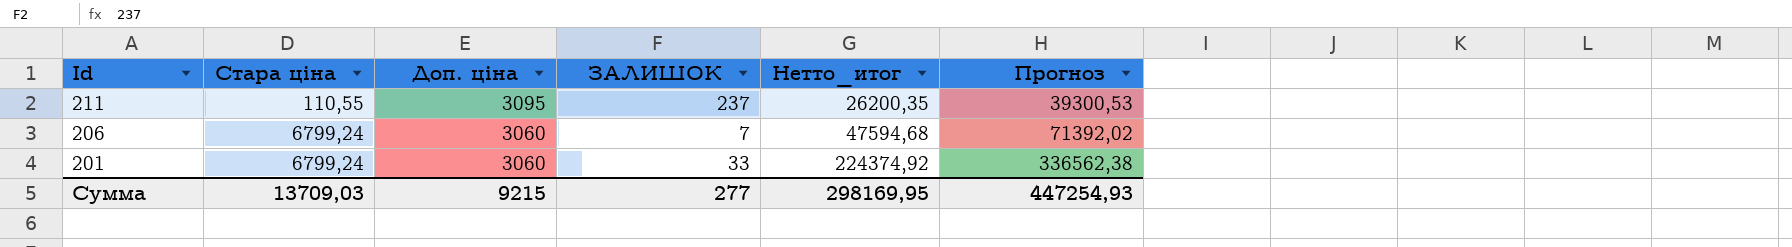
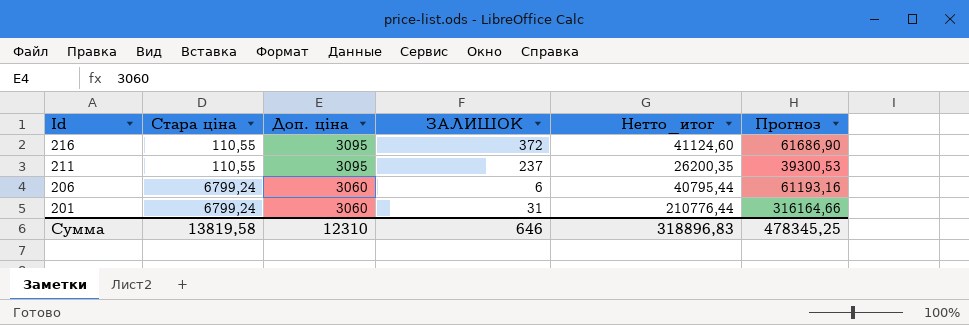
row 216: none -> 110,55 | 3095 | 372 | 41124,60 | 61686,90
206 | ЗАЛИШОК: 7 -> 6
206 | Нетто_итог: 47594,68 -> 40795,44
206 | Прогноз: 71392,02 -> 61193,16
201 | ЗАЛИШОК: 33 -> 31
201 | Нетто_итог: 224374,92 -> 210776,44
201 | Прогноз: 336562,38 -> 316164,66
Сумма | Стара ціна: 13709,03 -> 13819,58
Сумма | Доп. ціна: 9215 -> 12310
Сумма | ЗАЛИШОК: 277 -> 646
Сумма | Нетто_итог: 298169,95 -> 318896,83
Сумма | Прогноз: 447254,93 -> 478345,25

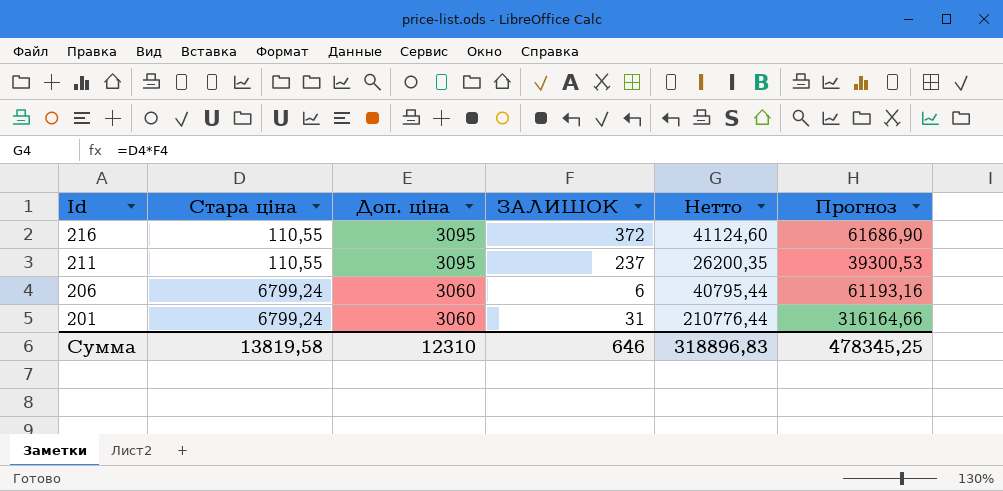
column name: Нетто_итог -> Нетто

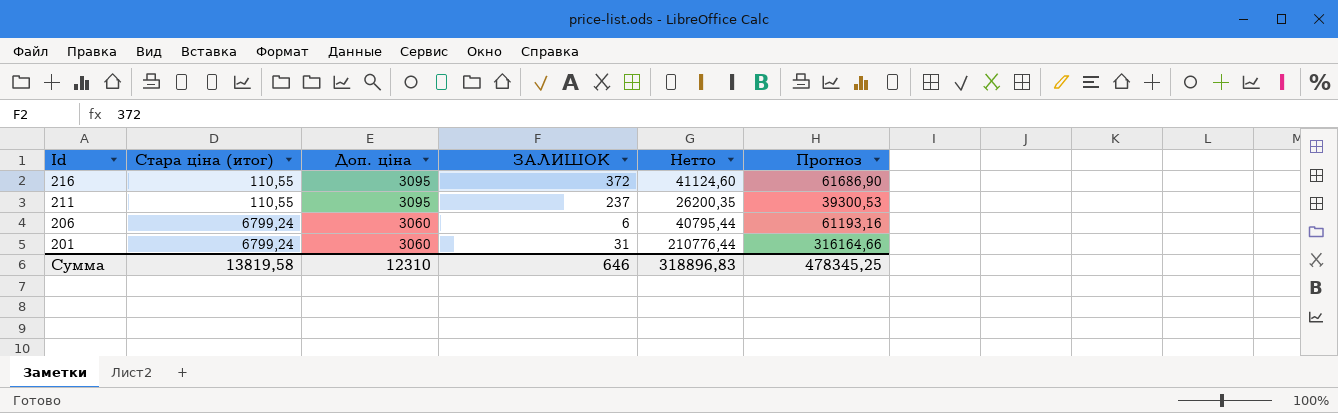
column name: Стара ціна -> Стара ціна (итог)

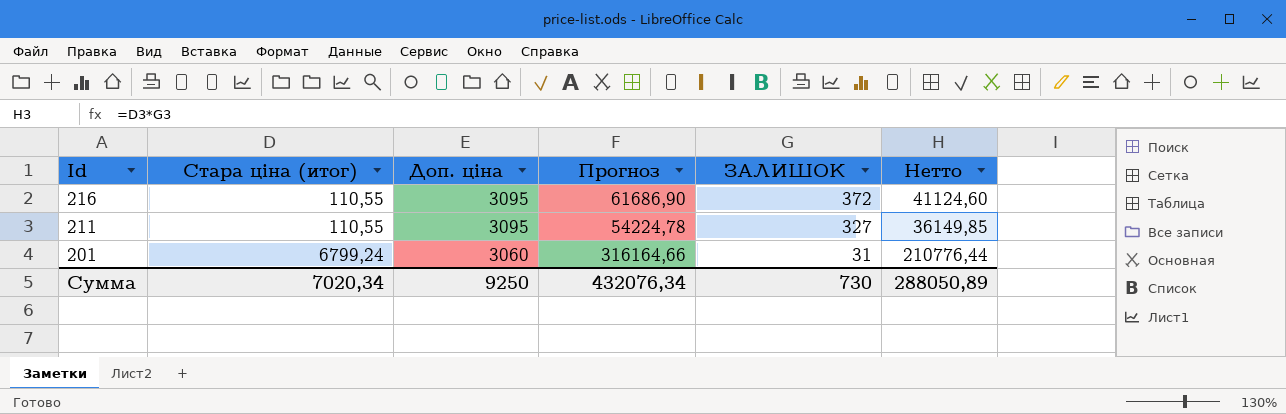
column Прогноз | position: 6 -> 4
row 206: 6799,24 | 3060 | 6 | 40795,44 | 61193,16 -> none
211 | Прогноз: 39300,53 -> 54224,78
211 | ЗАЛИШОК: 237 -> 327
211 | Нетто: 26200,35 -> 36149,85
Сумма | Стара ціна (итог): 13819,58 -> 7020,34
Сумма | Доп. ціна: 12310 -> 9250
Сумма | Прогноз: 478345,25 -> 432076,34
Сумма | ЗАЛИШОК: 646 -> 730
Сумма | Нетто: 318896,83 -> 288050,89

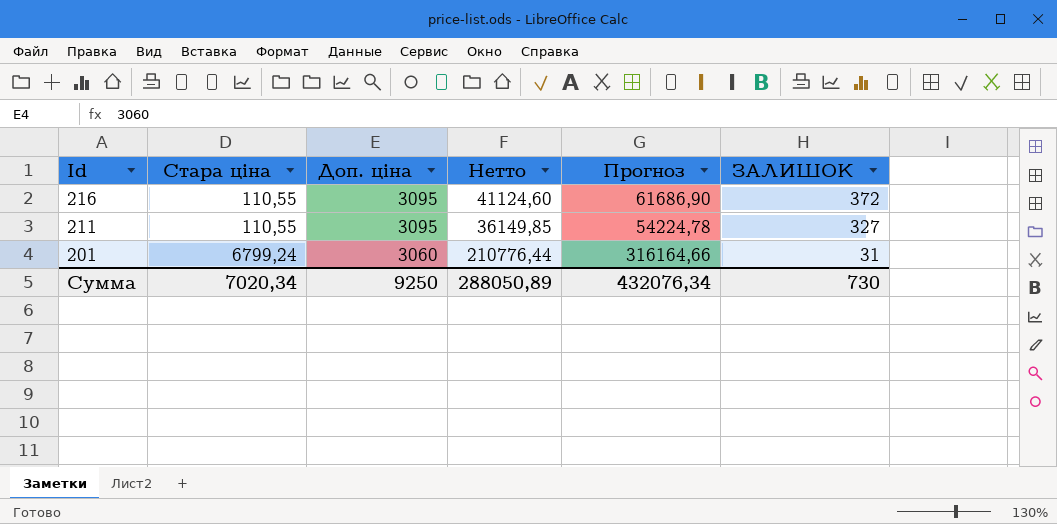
column name: Стара ціна (итог) -> Стара ціна
column Нетто | position: 6 -> 4

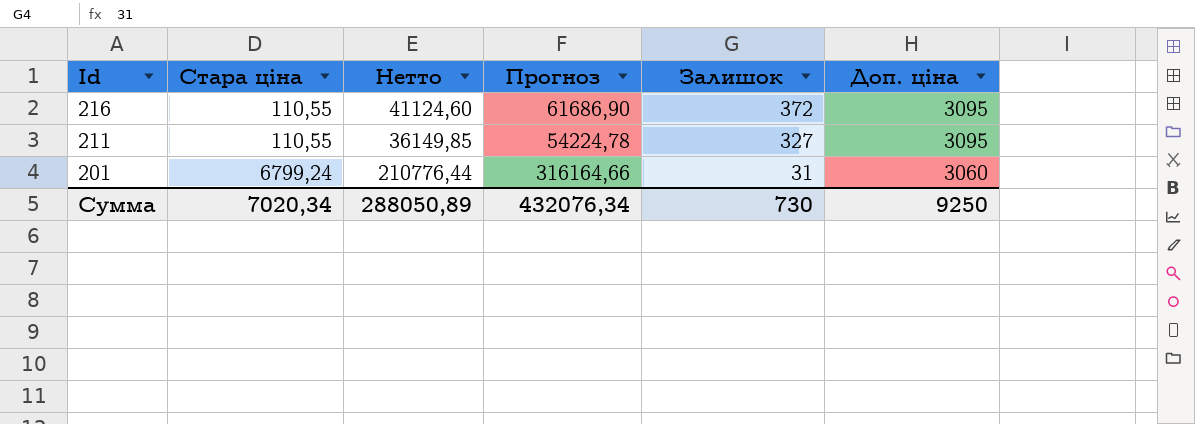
column name: ЗАЛИШОК -> Залишок
column Доп. ціна | position: 3 -> 6

